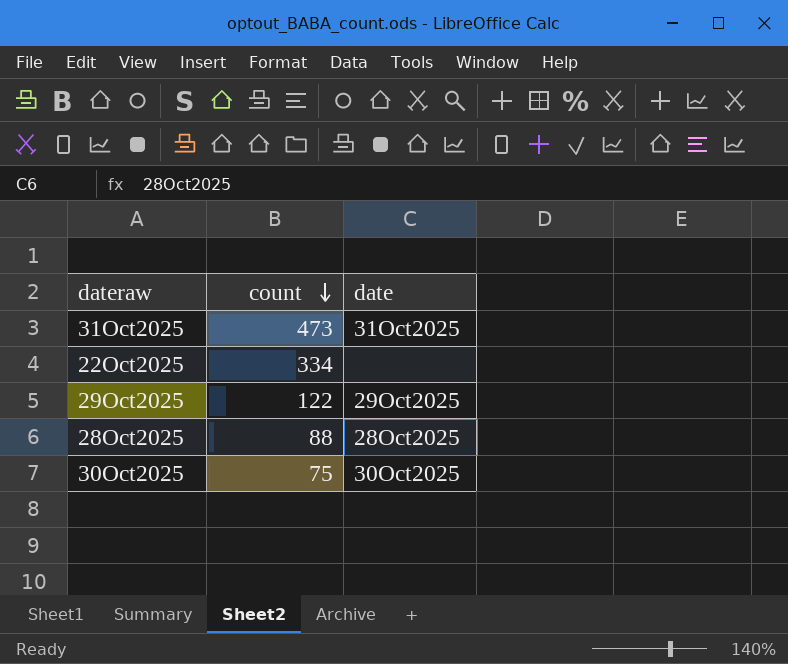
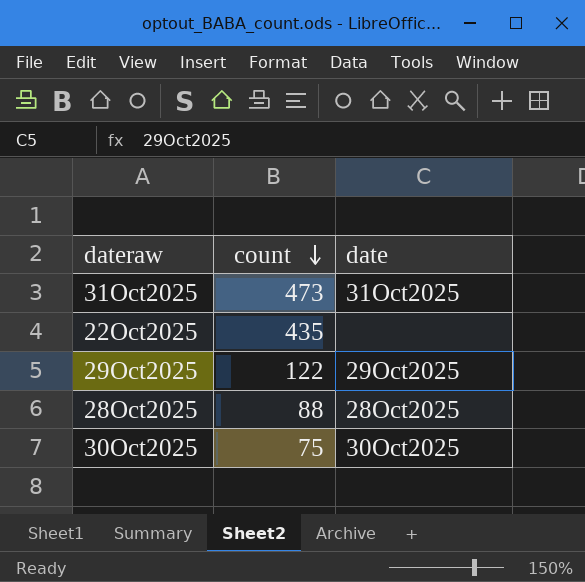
22Oct2025 | count: 334 -> 435

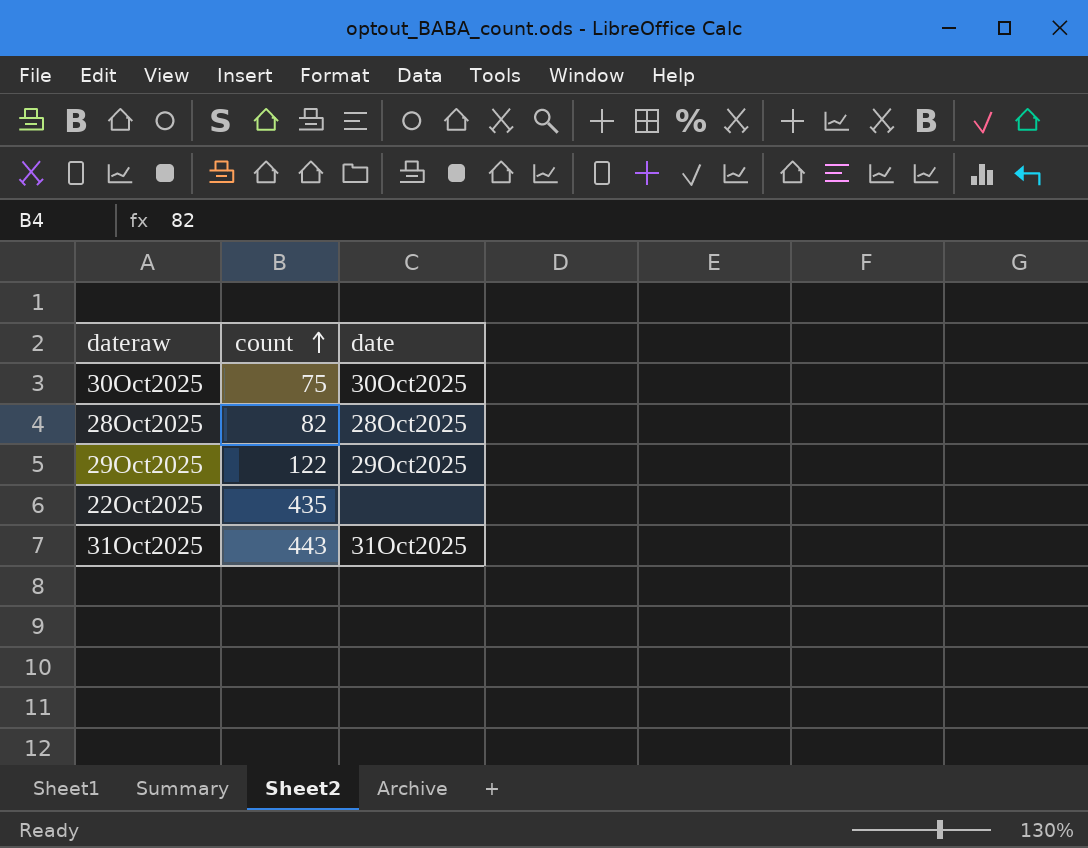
row order: count descending -> count ascending
28Oct2025 | count: 88 -> 82
31Oct2025 | count: 473 -> 443

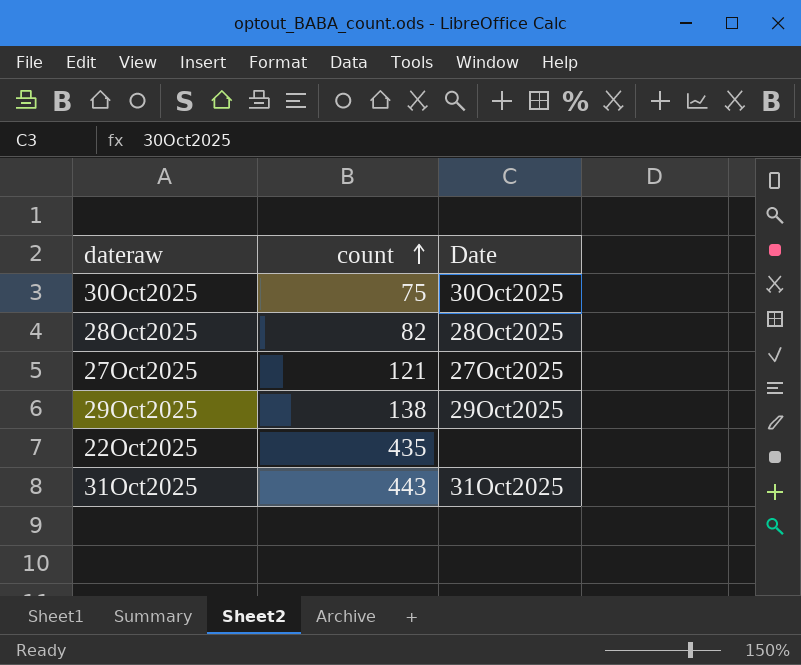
column name: date -> Date
row 27Oct2025: none -> 121 | 27Oct2025
29Oct2025 | count: 122 -> 138

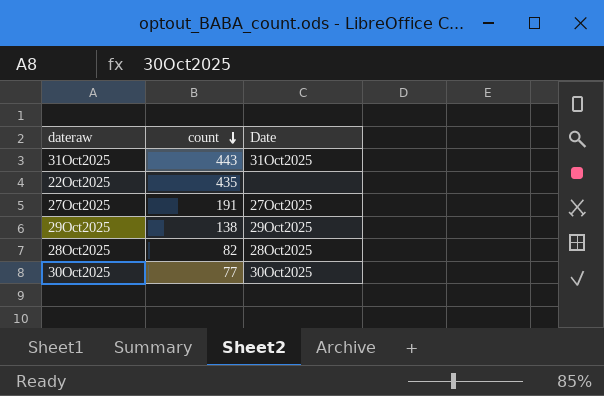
row order: count ascending -> count descending
27Oct2025 | count: 121 -> 191
30Oct2025 | count: 75 -> 77

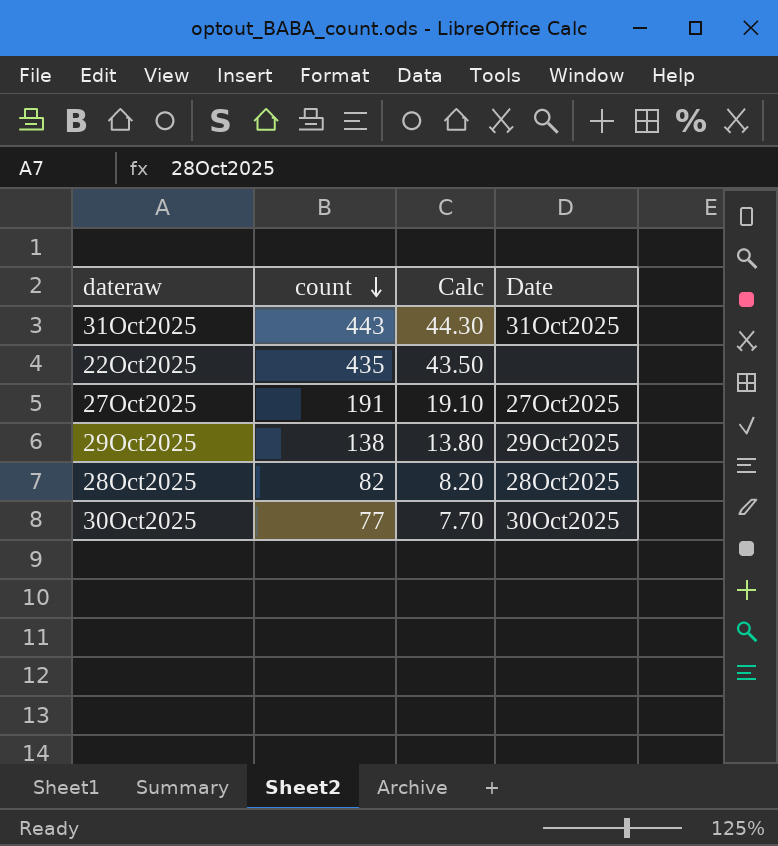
column Calc | formula: none -> [count] * 0.1

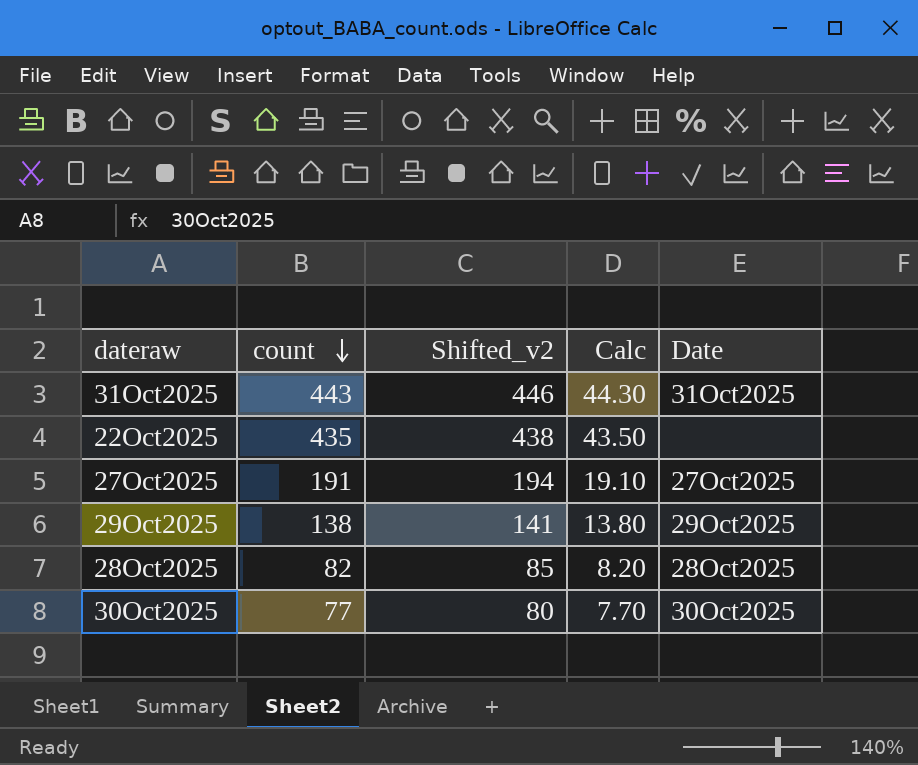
column Shifted_v2 | formula: none -> [count] + 3

